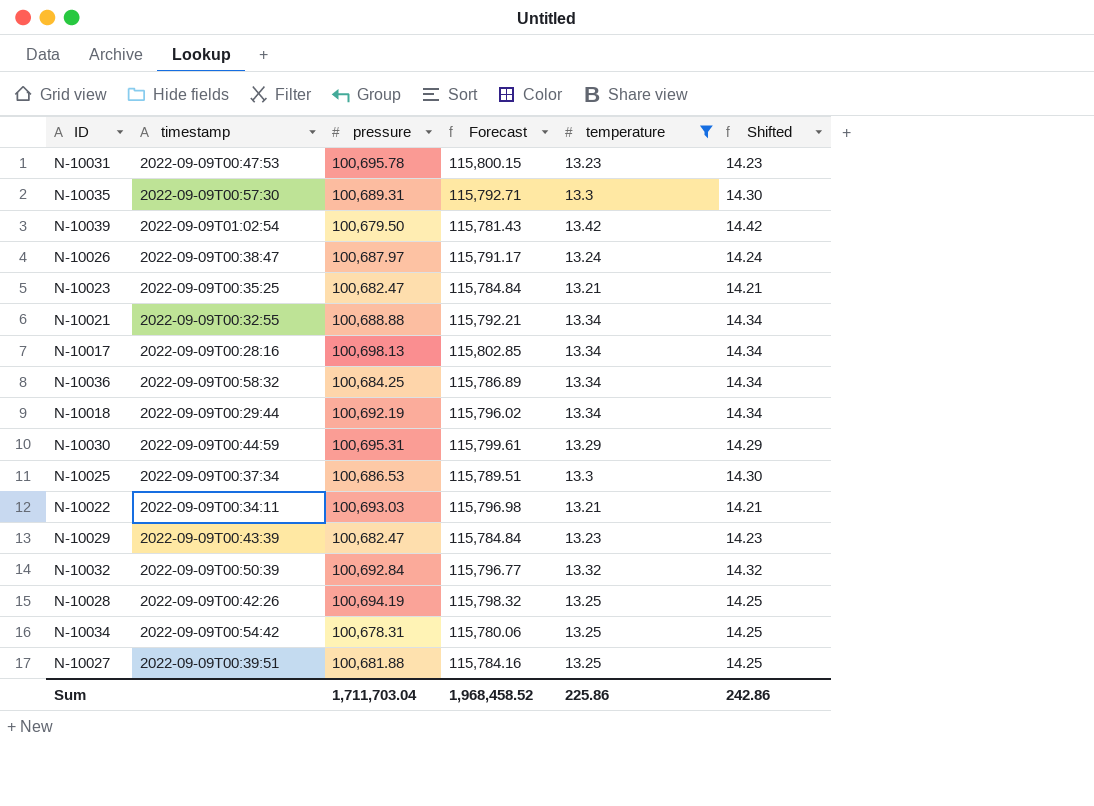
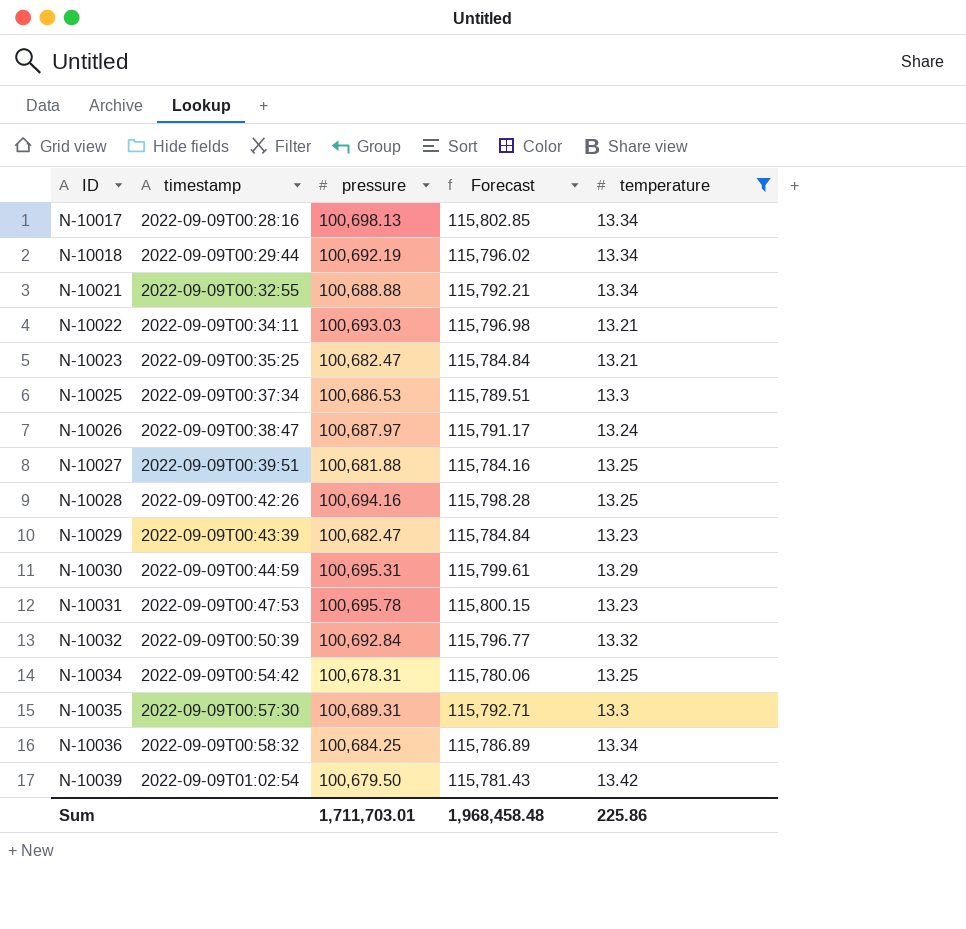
row order: none -> ID ascending
column Shifted | formula: [temperature] + 1 -> none
N-10028 | pressure: 100,694.19 -> 100,694.16
N-10028 | Forecast: 115,798.32 -> 115,798.28
Sum | pressure: 1,711,703.04 -> 1,711,703.01
Sum | Forecast: 1,968,458.52 -> 1,968,458.48

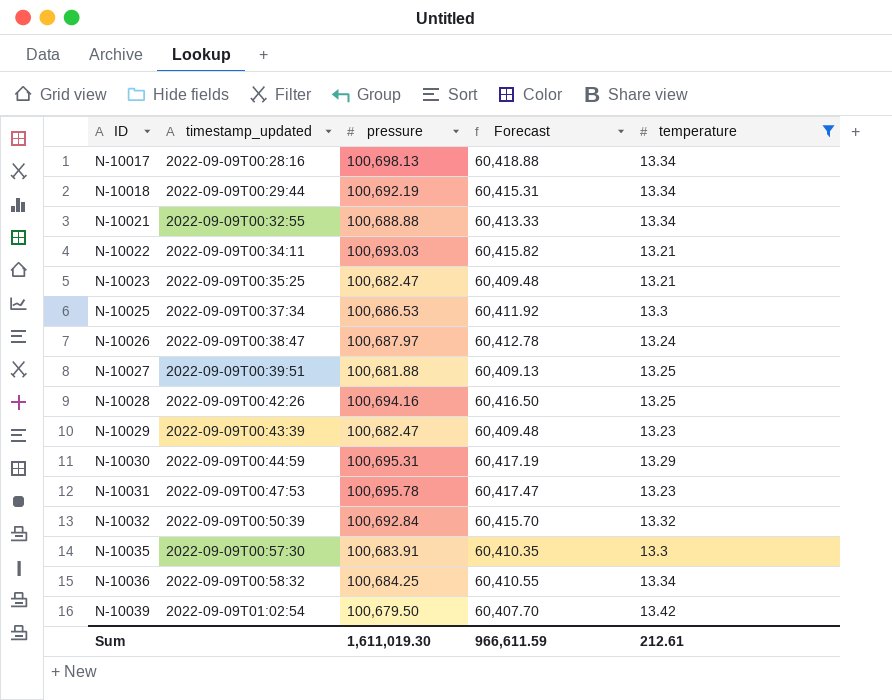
column name: timestamp -> timestamp_updated
column Forecast | formula: [pressure] * 1.15 -> [pressure] * 0.6
row N-10034: 2022-09-09T00:54:42 | 100,678.31 | 115,780.06 | 13.25 -> none
N-10035 | pressure: 100,689.31 -> 100,683.91
Sum | pressure: 1,711,703.01 -> 1,611,019.30
Sum | Forecast: 1,968,458.48 -> 966,611.59
Sum | temperature: 225.86 -> 212.61

